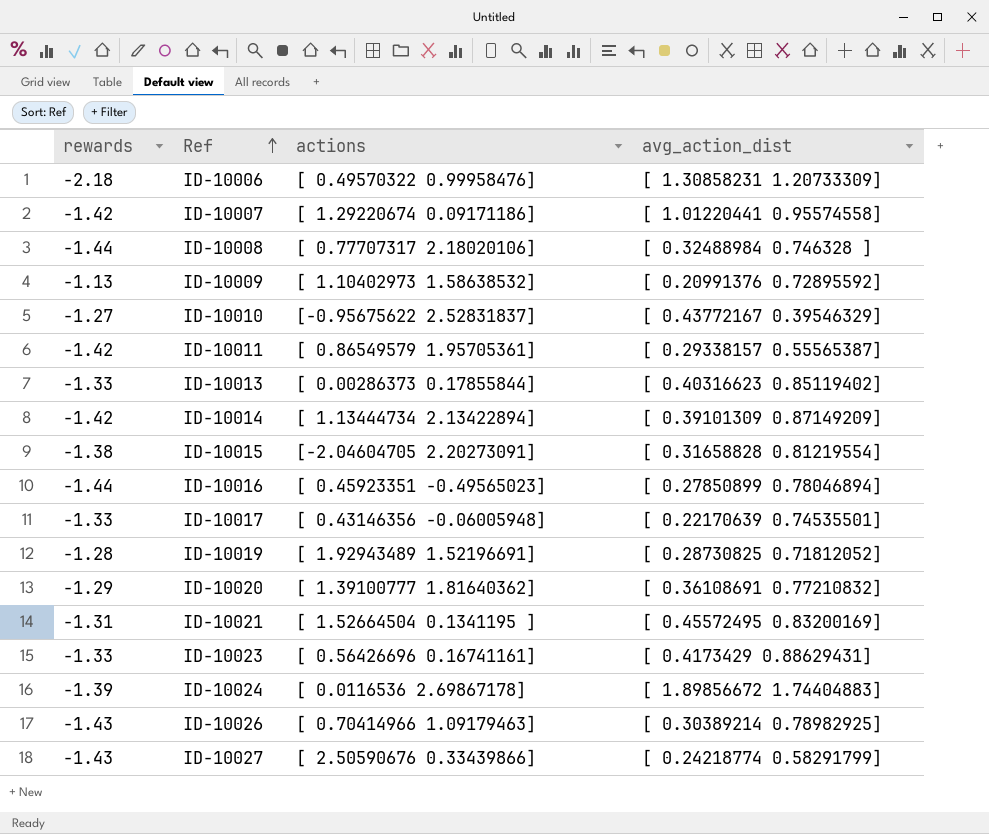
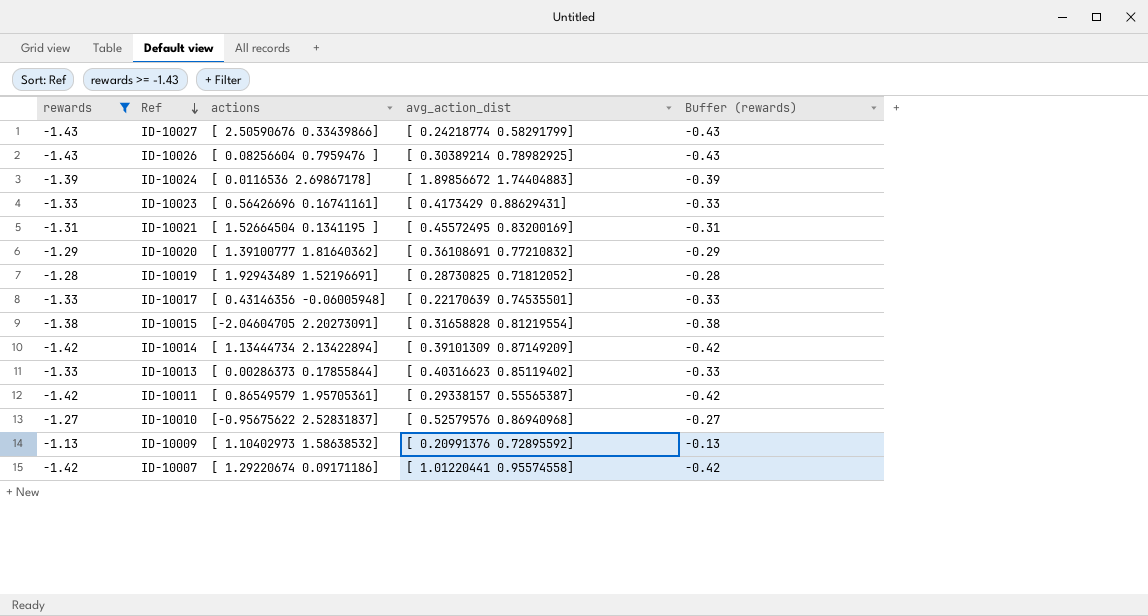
filter: none -> rewards >= -1.43
row order: Ref ascending -> Ref descending
column Buffer (rewards) | formula: none -> [rewards] + 1
ID-10026 | actions: [ 0.70414966 1.09179463] -> [ 0.08256604 0.7959476 ]
ID-10010 | avg_action_dist: [ 0.43772167 0.39546329] -> [ 0.52579576 0.86940968]

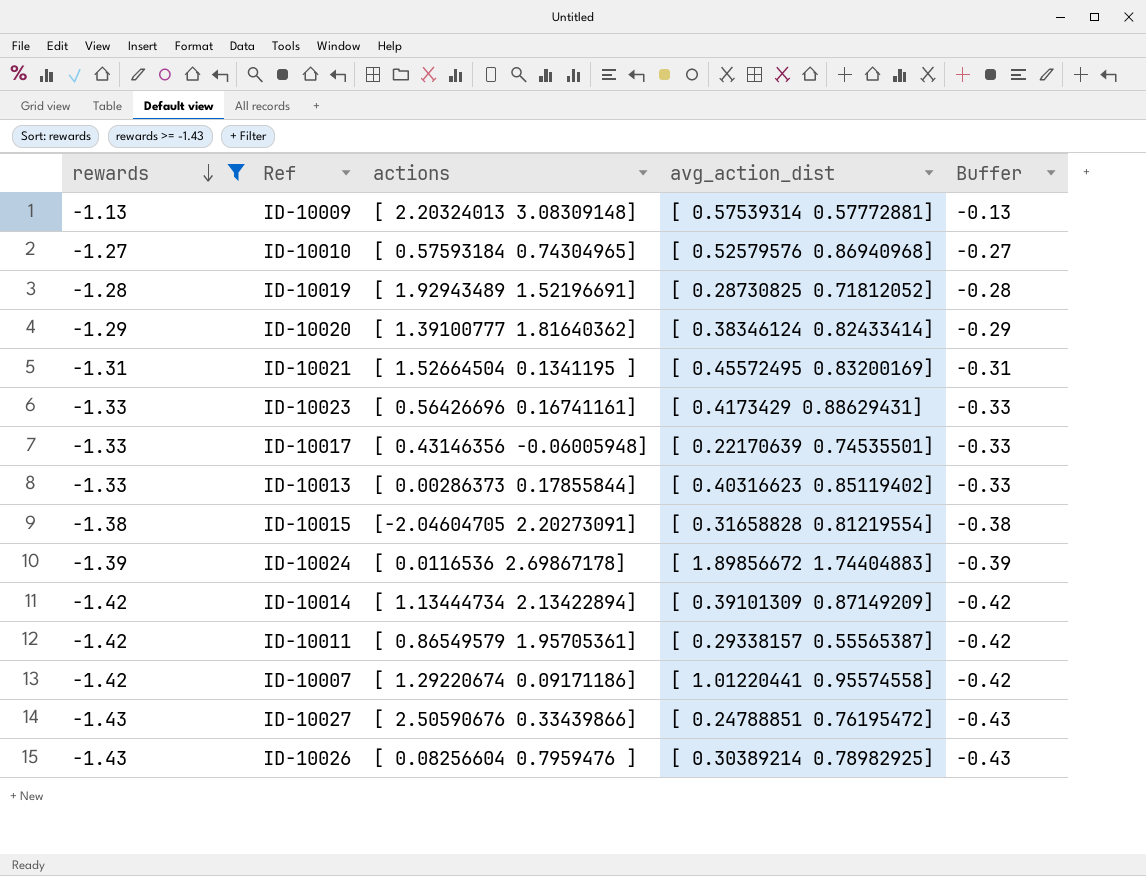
row order: Ref descending -> rewards descending
column name: Buffer (rewards) -> Buffer
ID-10009 | actions: [ 1.10402973 1.58638532] -> [ 2.20324013 3.08309148]
ID-10009 | avg_action_dist: [ 0.20991376 0.72895592] -> [ 0.57539314 0.57772881]
ID-10010 | actions: [-0.95675622 2.52831837] -> [ 0.57593184 0.74304965]
ID-10020 | avg_action_dist: [ 0.36108691 0.77210832] -> [ 0.38346124 0.82433414]
ID-10027 | avg_action_dist: [ 0.24218774 0.58291799] -> [ 0.24788851 0.76195472]

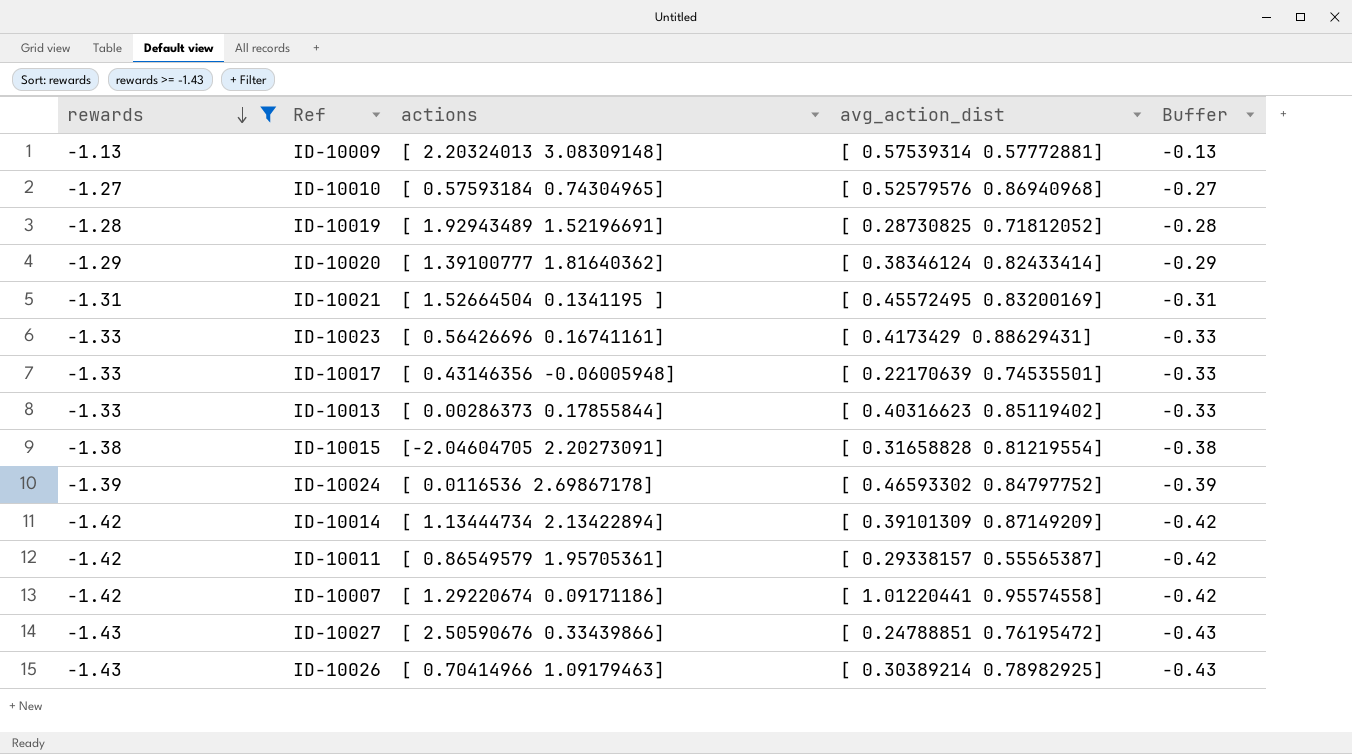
ID-10024 | avg_action_dist: [ 1.89856672 1.74404883] -> [ 0.46593302 0.84797752]
ID-10026 | actions: [ 0.08256604 0.7959476 ] -> [ 0.70414966 1.09179463]

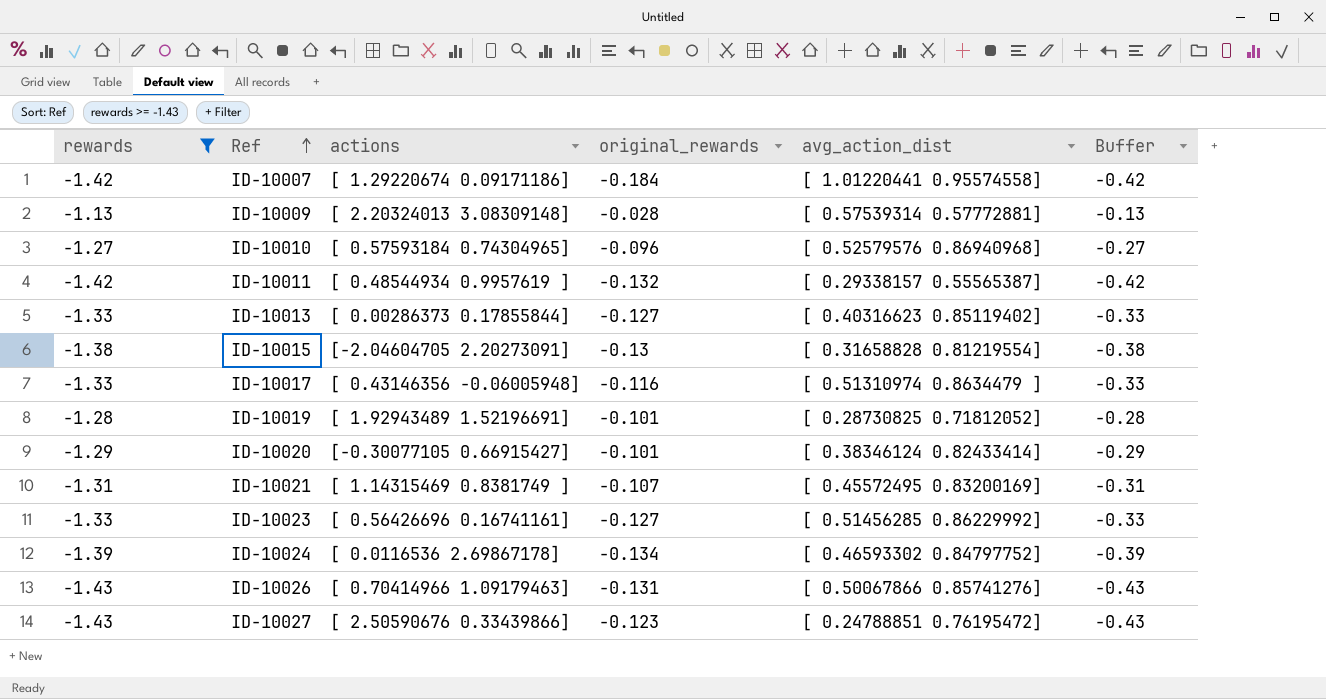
row order: rewards descending -> Ref ascending
column original_rewards | position: none -> 4
row ID-10014: -1.42 | [ 1.13444734 2.13422894] | [ 0.39101309 0.87149209] | -0.42 -> none
ID-10011 | actions: [ 0.86549579 1.95705361] -> [ 0.48544934 0.9957619 ]
ID-10017 | avg_action_dist: [ 0.22170639 0.74535501] -> [ 0.51310974 0.8634479 ]
ID-10020 | actions: [ 1.39100777 1.81640362] -> [-0.30077105 0.66915427]
ID-10021 | actions: [ 1.52664504 0.1341195 ] -> [ 1.14315469 0.8381749 ]
ID-10023 | avg_action_dist: [ 0.4173429 0.88629431] -> [ 0.51456285 0.86229992]
ID-10026 | avg_action_dist: [ 0.30389214 0.78982925] -> [ 0.50067866 0.85741276]

